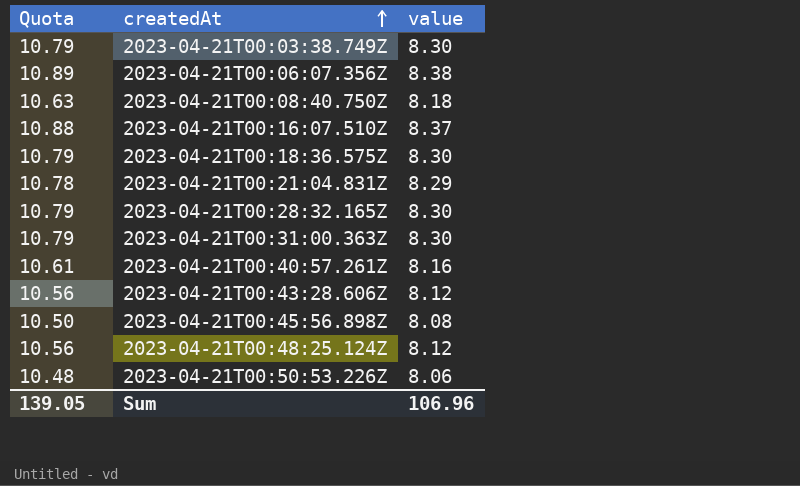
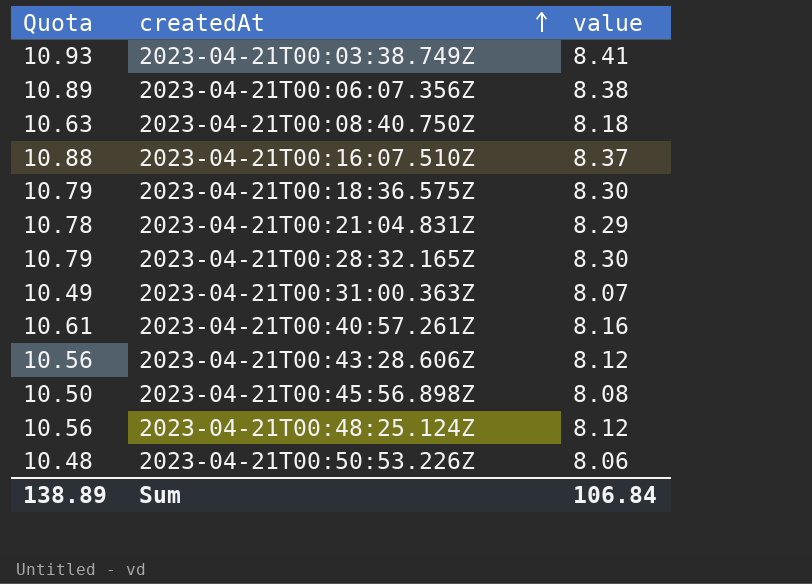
2023-04-21T00:03:38.749Z | Quota: 10.79 -> 10.93
2023-04-21T00:03:38.749Z | value: 8.30 -> 8.41
2023-04-21T00:31:00.363Z | Quota: 10.79 -> 10.49
2023-04-21T00:31:00.363Z | value: 8.30 -> 8.07
Sum | Quota: 139.05 -> 138.89
Sum | value: 106.96 -> 106.84

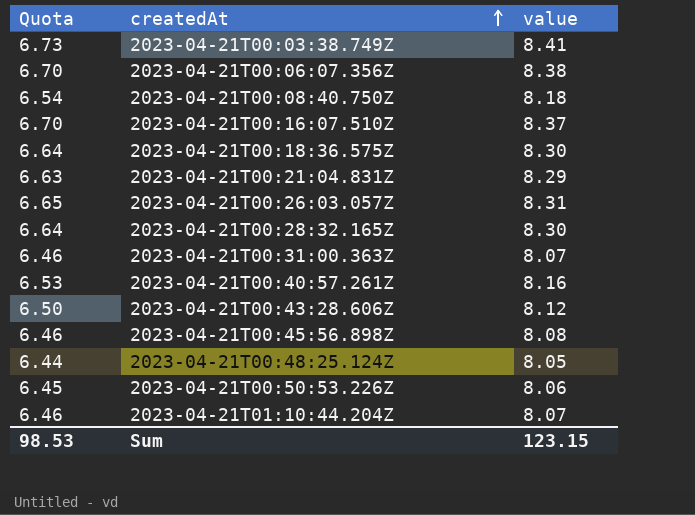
column Quota | formula: [value] * 1.3 -> [value] * 0.8
row 2023-04-21T00:26:03.057Z: none -> 6.65 | 8.31
2023-04-21T00:48:25.124Z | value: 8.12 -> 8.05
row 2023-04-21T01:10:44.204Z: none -> 6.46 | 8.07
Sum | Quota: 138.89 -> 98.53
Sum | value: 106.84 -> 123.15

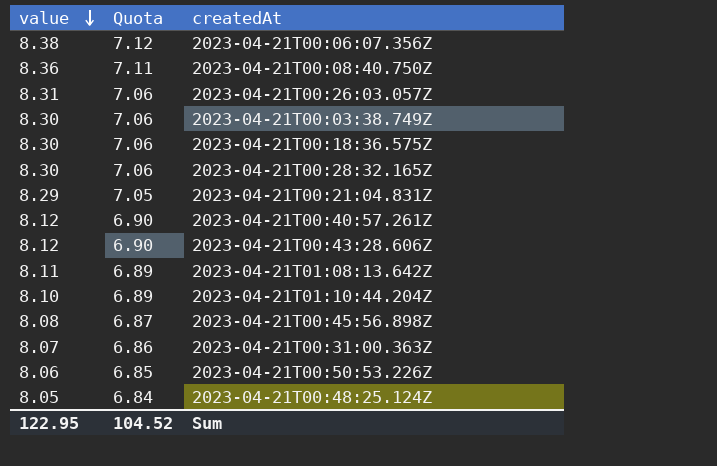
row order: createdAt ascending -> value descending
column value | position: 3 -> 1
column Quota | formula: [value] * 0.8 -> [value] * 0.85
row 2023-04-21T00:16:07.510Z: 6.70 | 8.37 -> none
2023-04-21T00:08:40.750Z | value: 8.18 -> 8.36
2023-04-21T00:03:38.749Z | value: 8.41 -> 8.30
2023-04-21T00:40:57.261Z | value: 8.16 -> 8.12
row 2023-04-21T01:08:13.642Z: none -> 8.11 | 6.89
2023-04-21T01:10:44.204Z | value: 8.07 -> 8.10
Sum | value: 123.15 -> 122.95
Sum | Quota: 98.53 -> 104.52

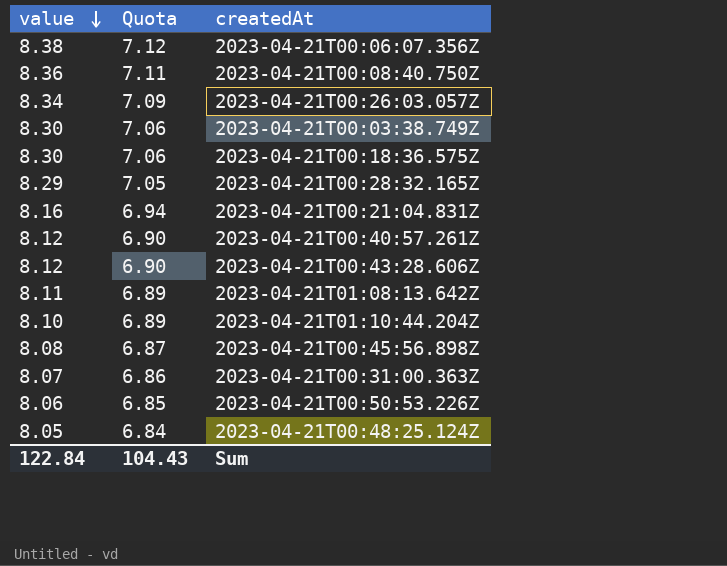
2023-04-21T00:26:03.057Z | value: 8.31 -> 8.34
2023-04-21T00:26:03.057Z | Quota: 7.06 -> 7.09
2023-04-21T00:28:32.165Z | value: 8.30 -> 8.29
2023-04-21T00:28:32.165Z | Quota: 7.06 -> 7.05
2023-04-21T00:21:04.831Z | value: 8.29 -> 8.16
2023-04-21T00:21:04.831Z | Quota: 7.05 -> 6.94
Sum | value: 122.95 -> 122.84
Sum | Quota: 104.52 -> 104.43

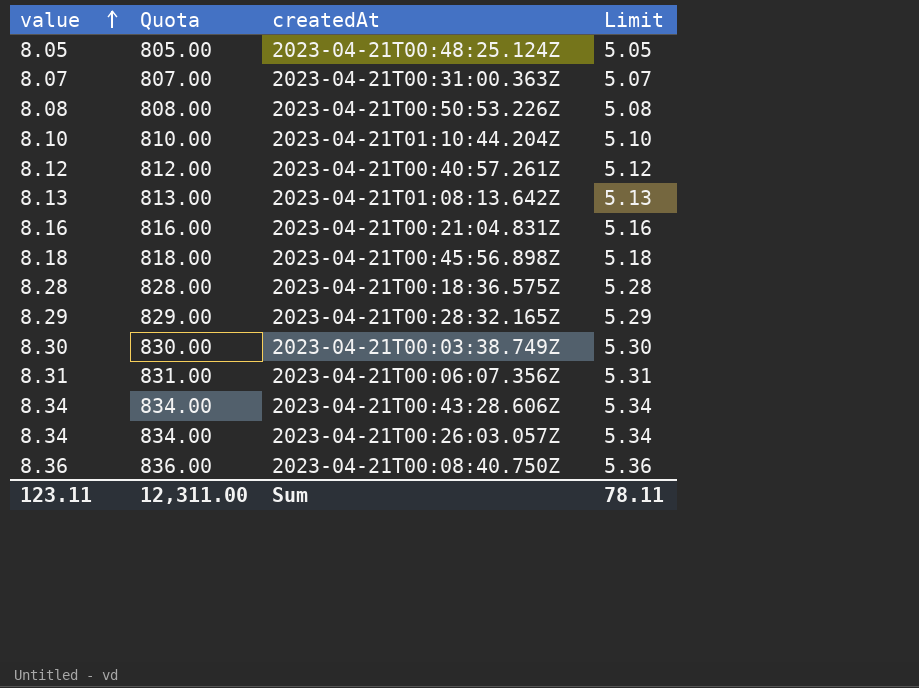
row order: value descending -> value ascending
column Quota | formula: [value] * 0.85 -> [value] * 100
column Limit | formula: none -> [value] - 3
2023-04-21T00:50:53.226Z | value: 8.06 -> 8.08
2023-04-21T01:08:13.642Z | value: 8.11 -> 8.13
2023-04-21T00:45:56.898Z | value: 8.08 -> 8.18
2023-04-21T00:18:36.575Z | value: 8.30 -> 8.28
2023-04-21T00:06:07.356Z | value: 8.38 -> 8.31
2023-04-21T00:43:28.606Z | value: 8.12 -> 8.34
Sum | value: 122.84 -> 123.11
Sum | Quota: 104.43 -> 12,311.00

